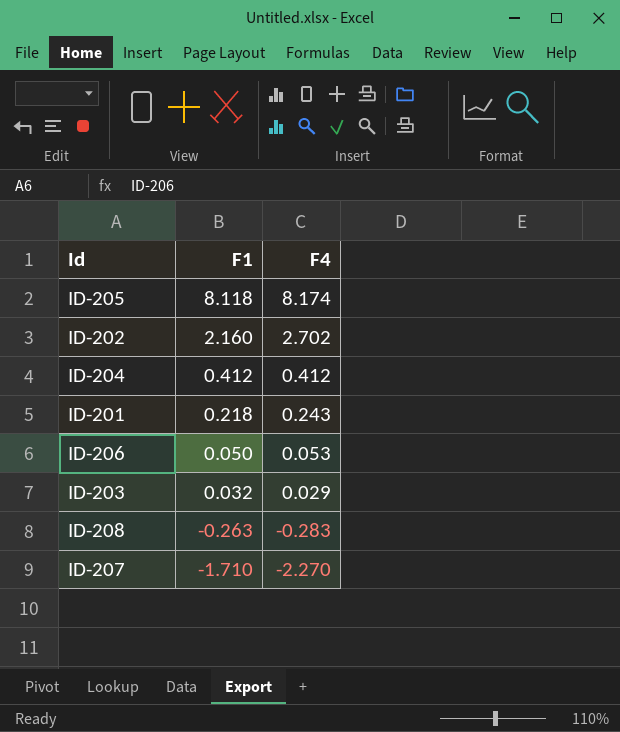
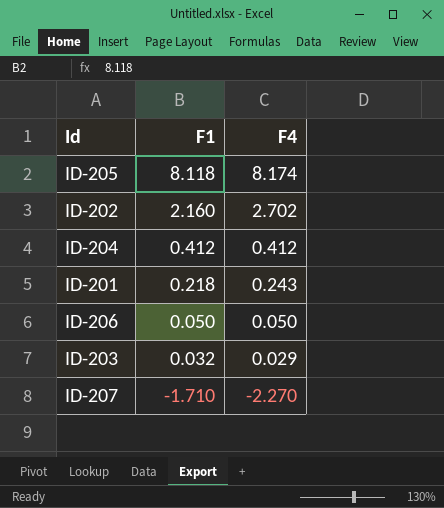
row ID-208: -0.263 | -0.283 -> none
ID-206 | F4: 0.053 -> 0.050

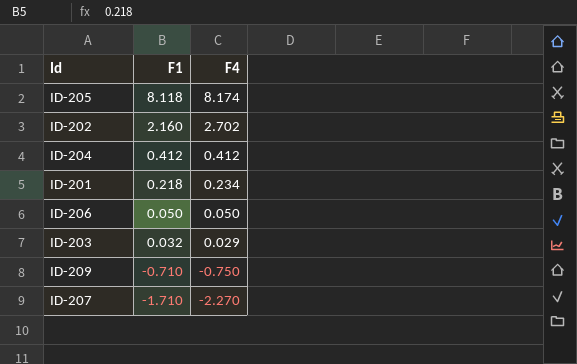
ID-201 | F4: 0.243 -> 0.234
row ID-209: none -> -0.710 | -0.750

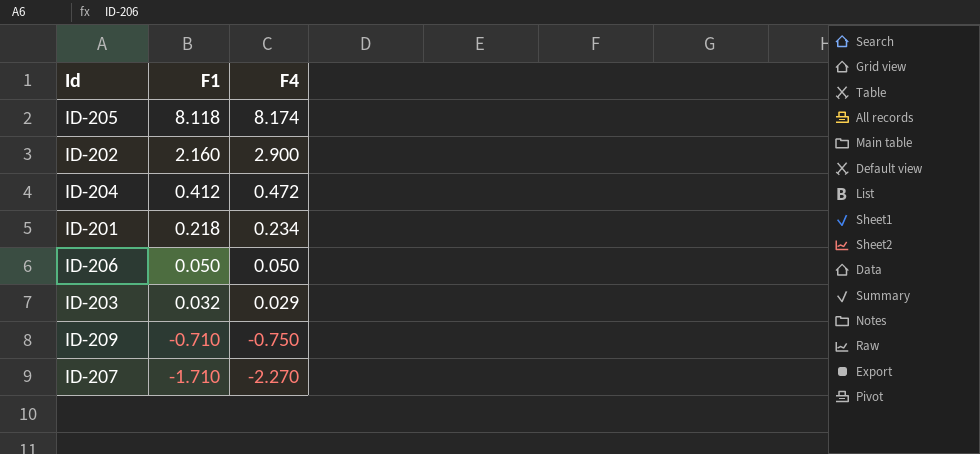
ID-202 | F4: 2.702 -> 2.900
ID-204 | F4: 0.412 -> 0.472

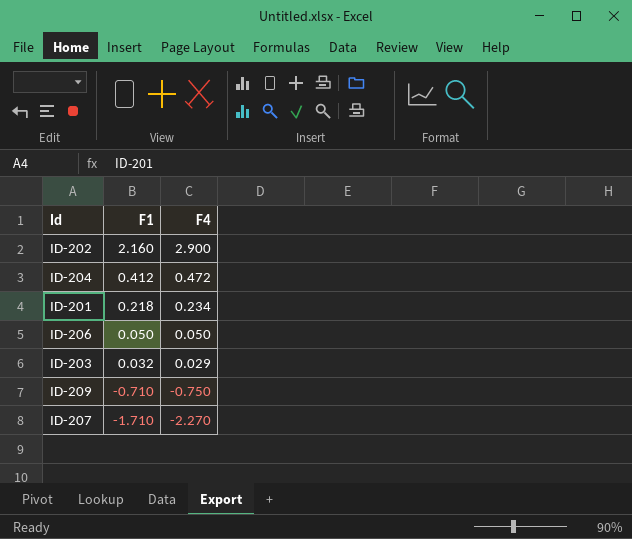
row ID-205: 8.118 | 8.174 -> none

